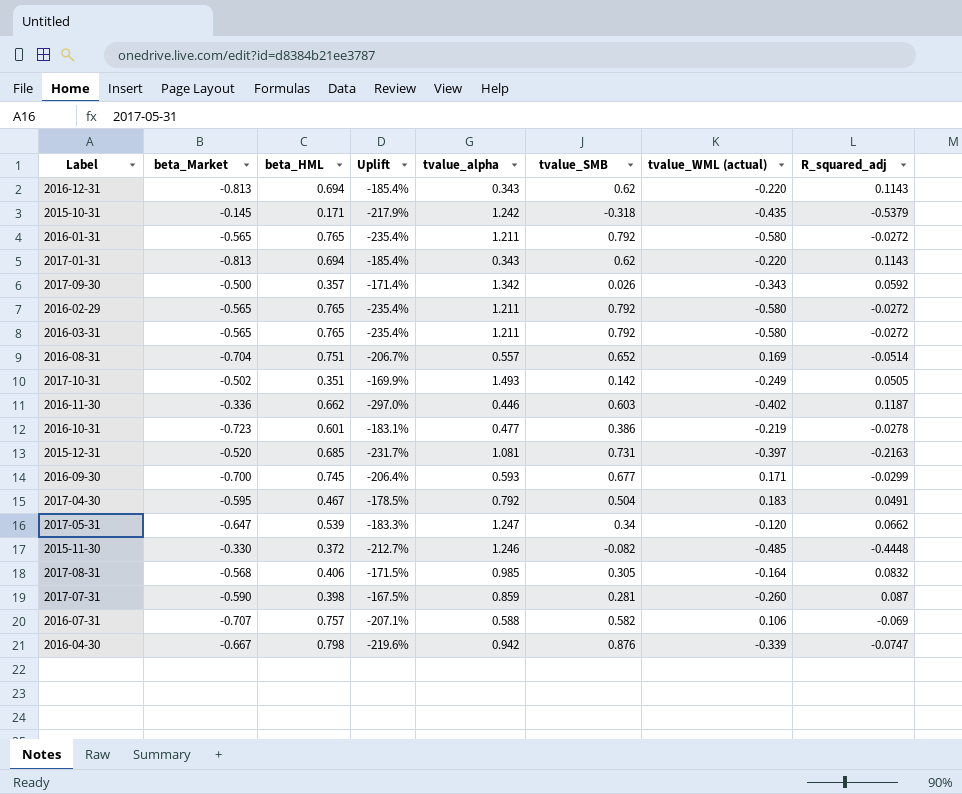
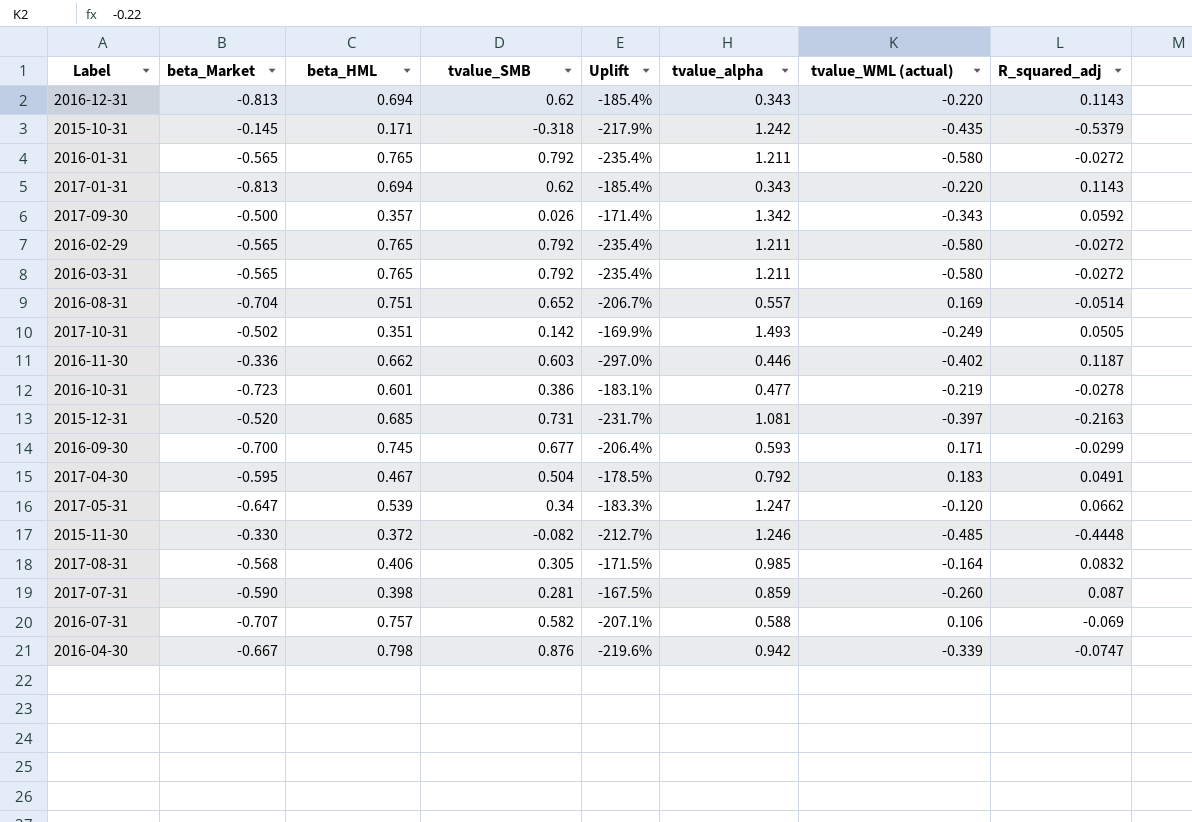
column tvalue_SMB | position: 6 -> 4

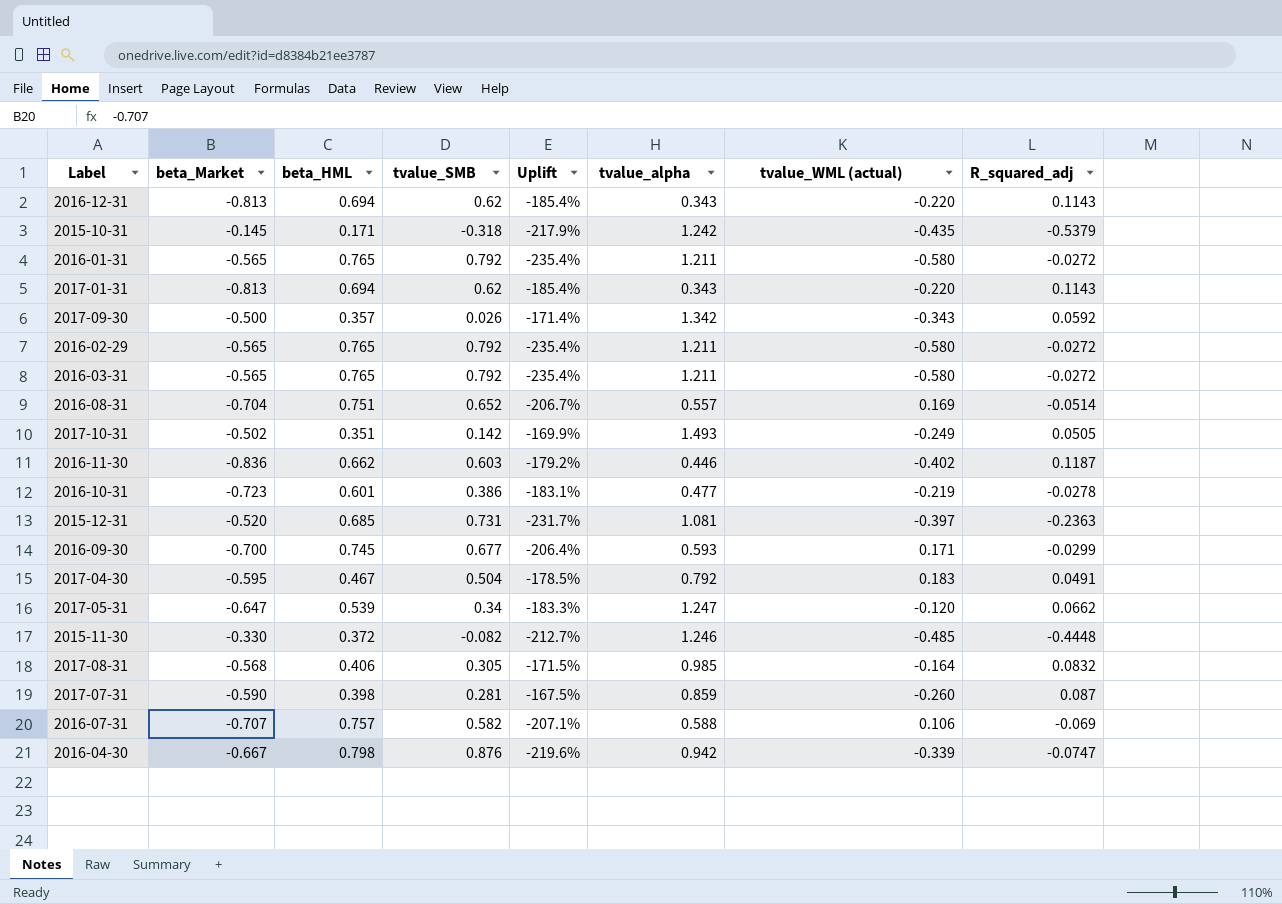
2016-11-30 | beta_Market: -0.336 -> -0.836
2016-11-30 | Uplift: -297.0% -> -179.2%
2015-12-31 | R_squared_adj: -0.2163 -> -0.2363

